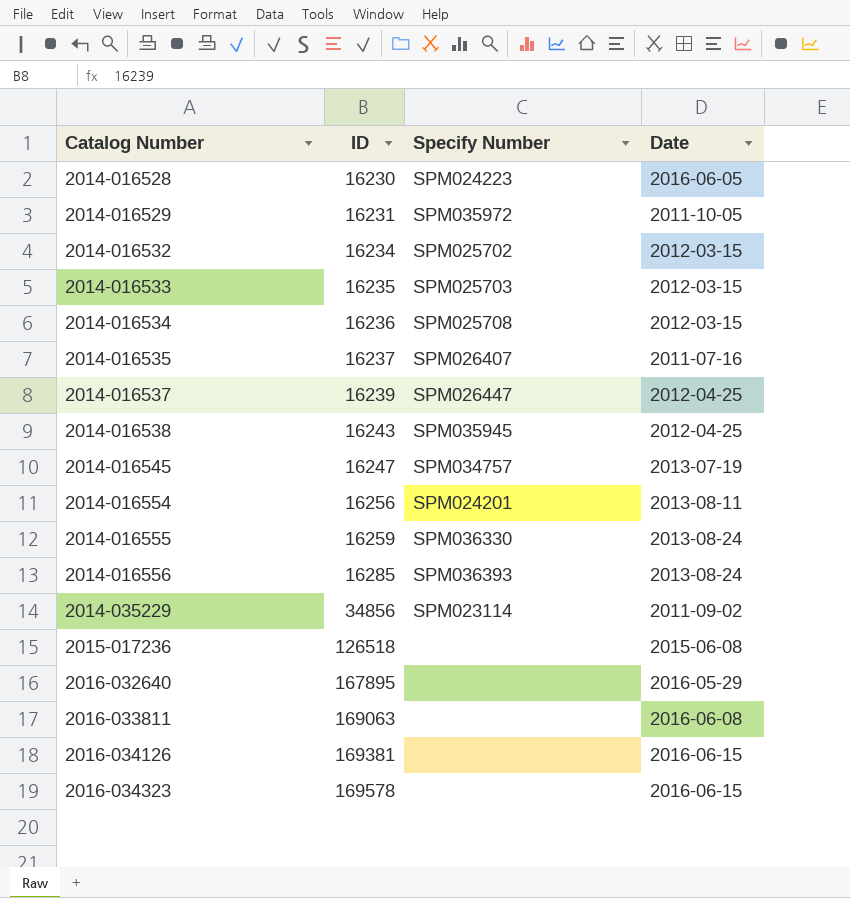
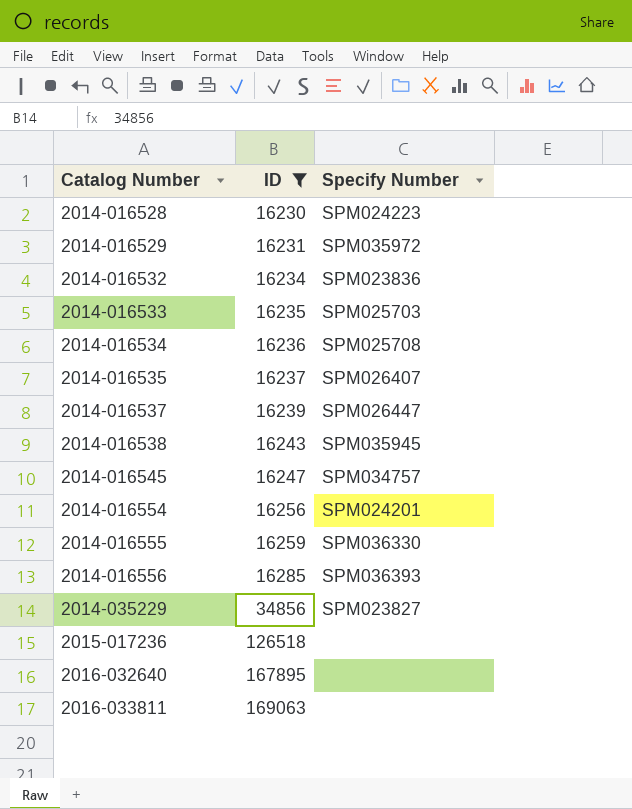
filter: none -> ID <= 169063
column Date | position: 4 -> none
2014-016532 | Specify Number: SPM025702 -> SPM023836
2014-035229 | Specify Number: SPM023114 -> SPM023827

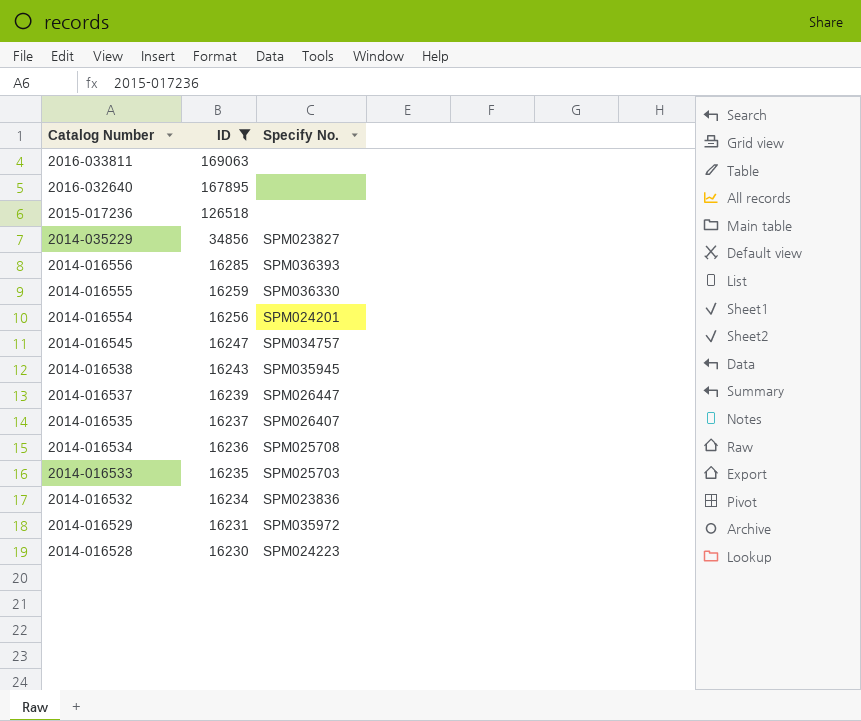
row order: Catalog Number ascending -> Catalog Number descending
column name: Specify Number -> Specify No.

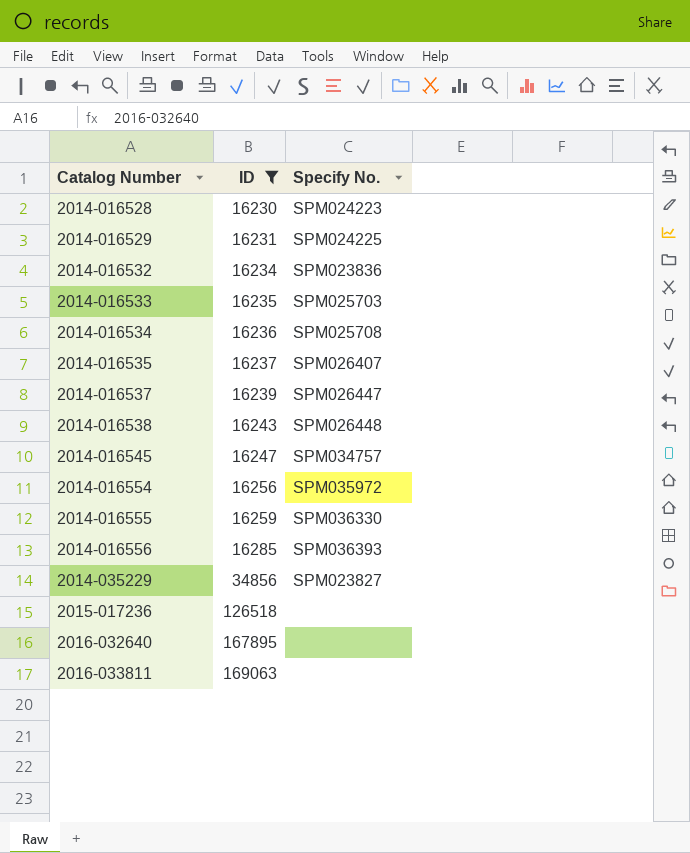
row order: Catalog Number descending -> Catalog Number ascending
2014-016529 | Specify No.: SPM035972 -> SPM024225
2014-016538 | Specify No.: SPM035945 -> SPM026448
2014-016554 | Specify No.: SPM024201 -> SPM035972

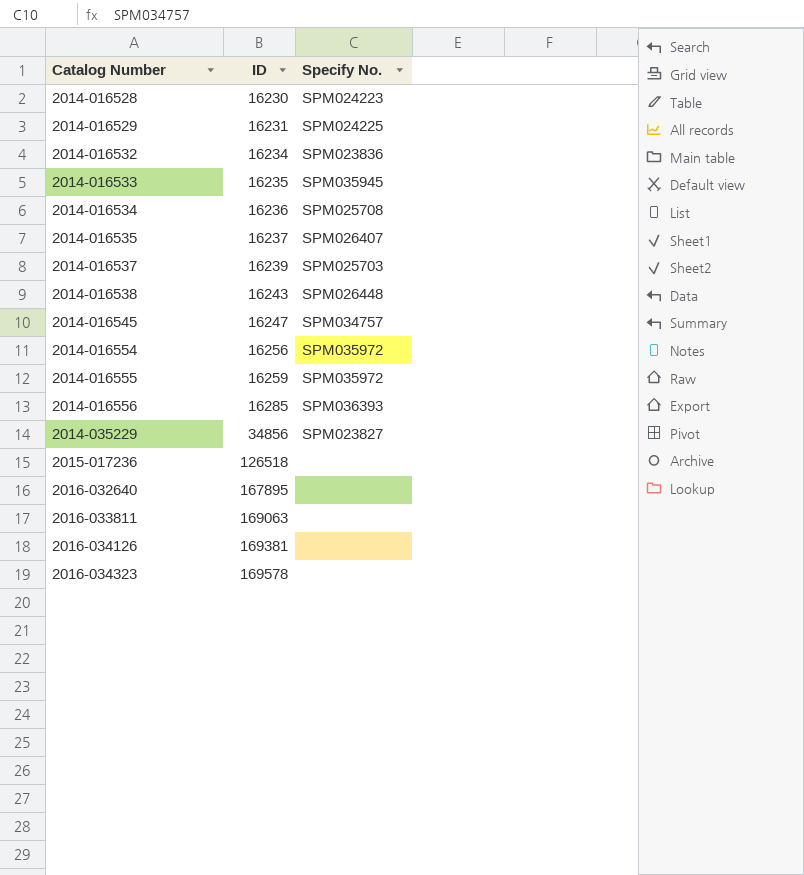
filter: ID <= 169063 -> none
2014-016533 | Specify No.: SPM025703 -> SPM035945
2014-016537 | Specify No.: SPM026447 -> SPM025703
2014-016555 | Specify No.: SPM036330 -> SPM035972

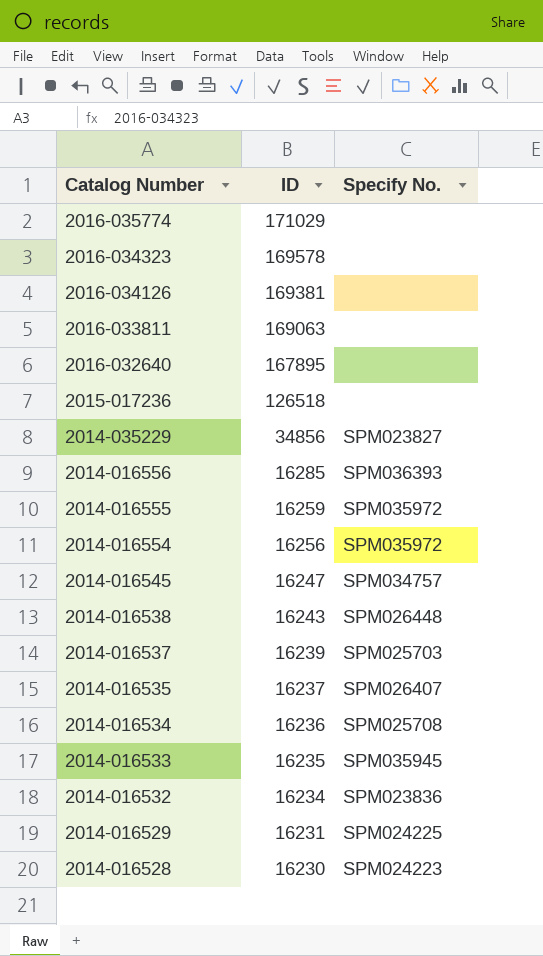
row order: Catalog Number ascending -> Catalog Number descending
row 2016-035774: none -> 171029 | none

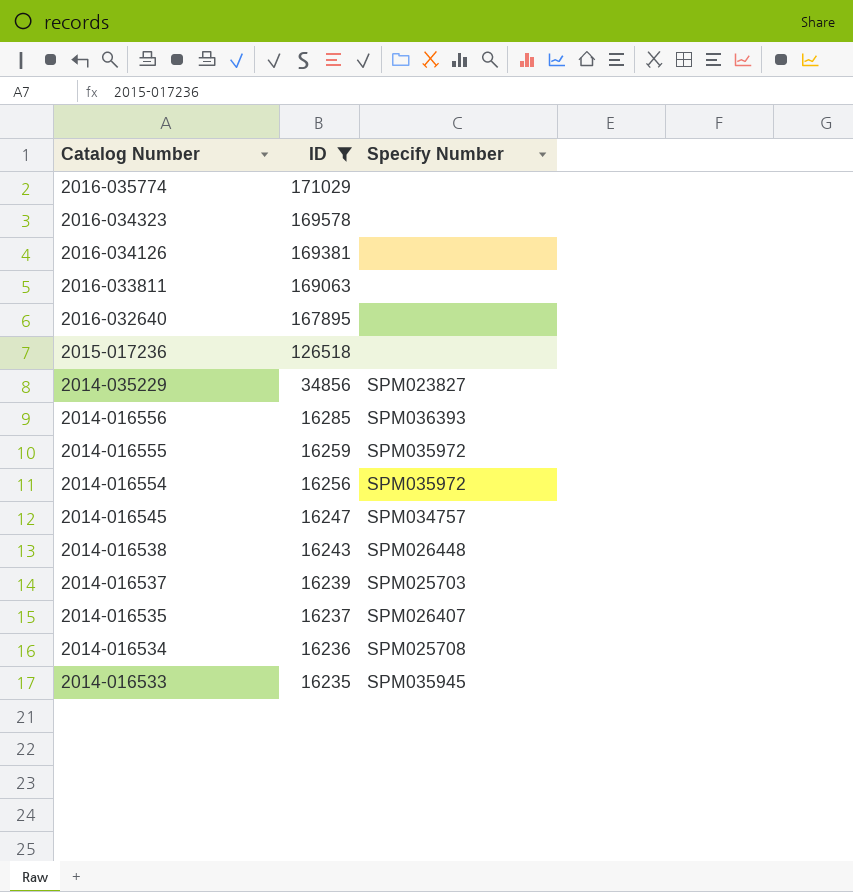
filter: none -> ID >= 16235
column name: Specify No. -> Specify Number

